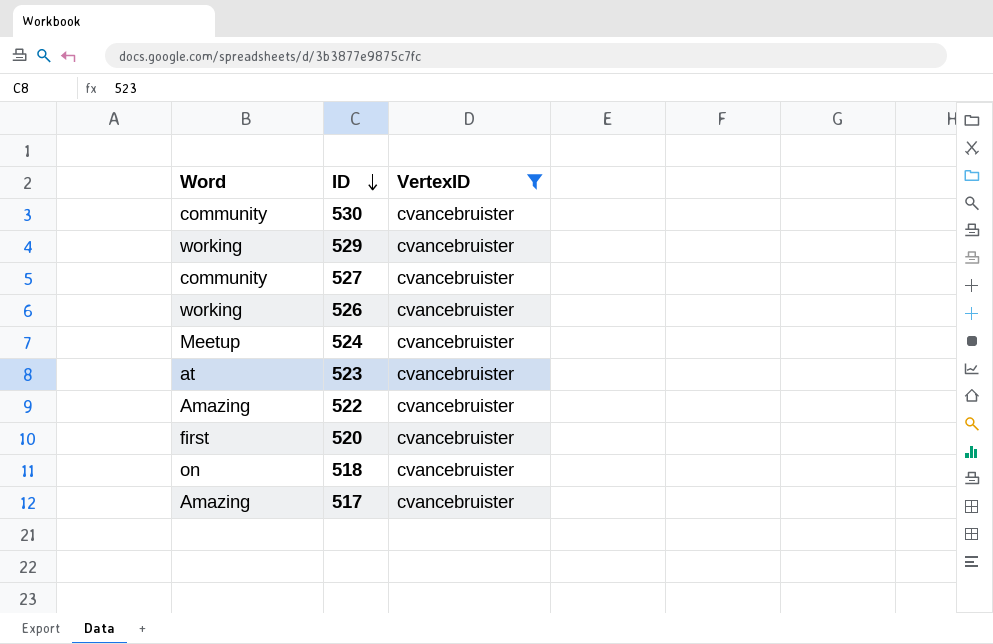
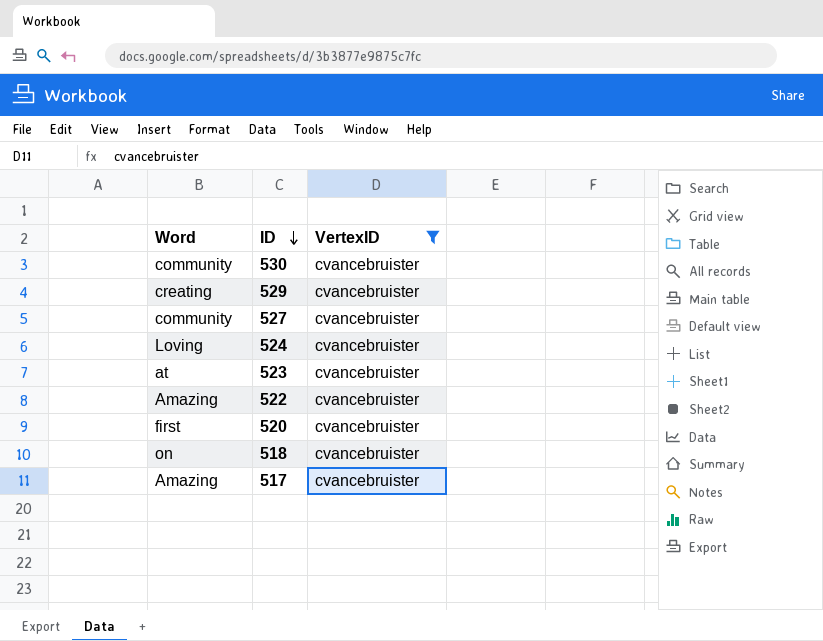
row 526: working | cvancebruister -> none
529 | Word: working -> creating
524 | Word: Meetup -> Loving

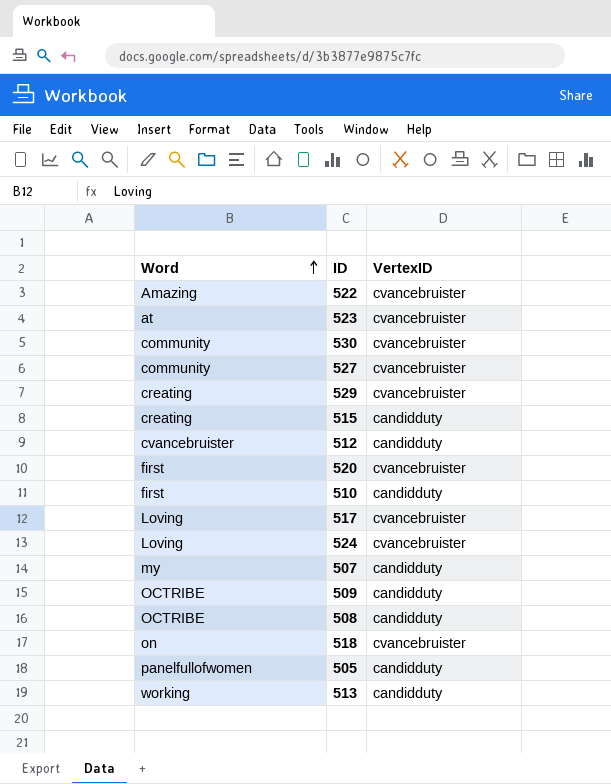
filter: VertexID = cvancebruister -> none
row order: ID descending -> Word ascending
517 | Word: Amazing -> Loving

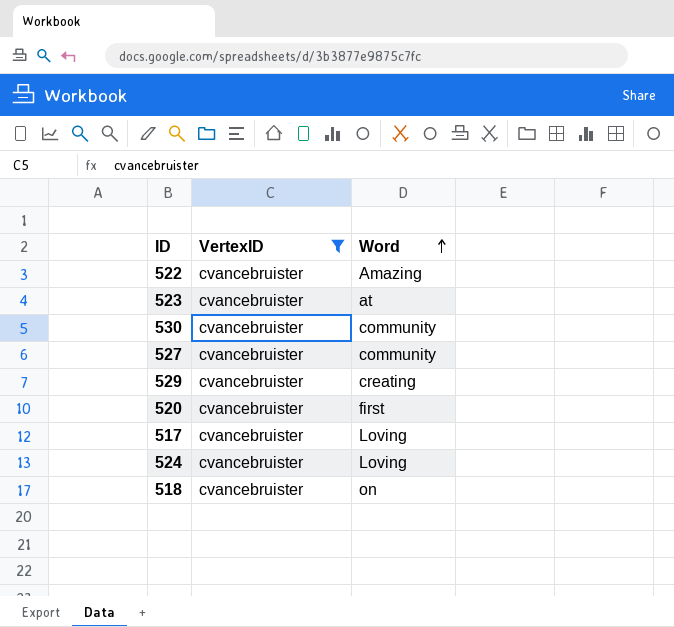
filter: none -> VertexID = cvancebruister
column Word | position: 1 -> 3

